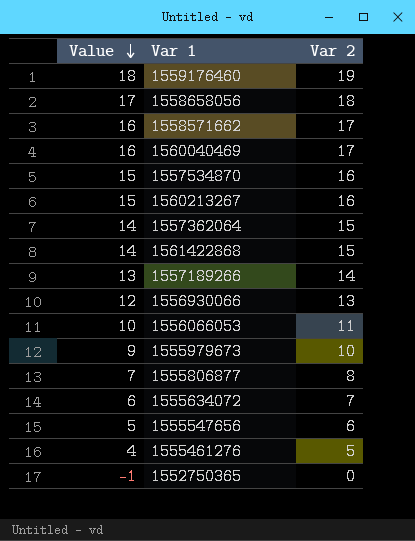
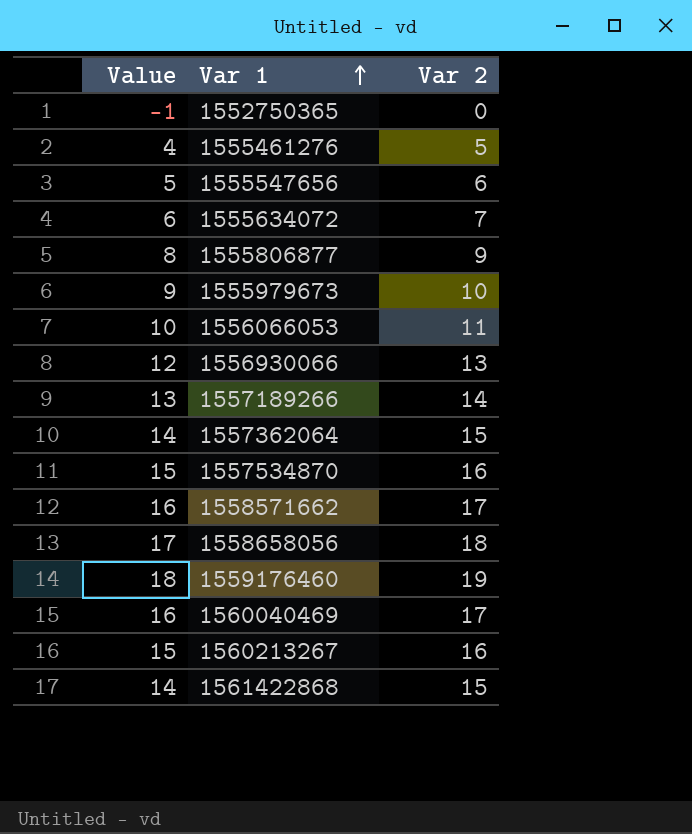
row order: Value descending -> Var 1 ascending
1555806877 | Value: 7 -> 8
1555806877 | Var 2: 8 -> 9

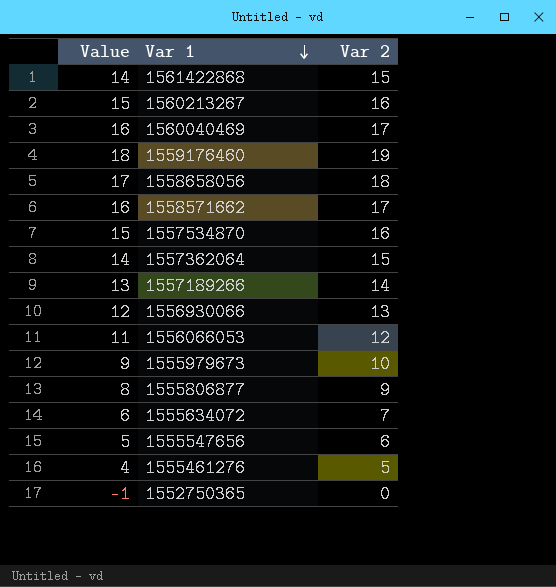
row order: Var 1 ascending -> Var 1 descending
1556066053 | Value: 10 -> 11
1556066053 | Var 2: 11 -> 12

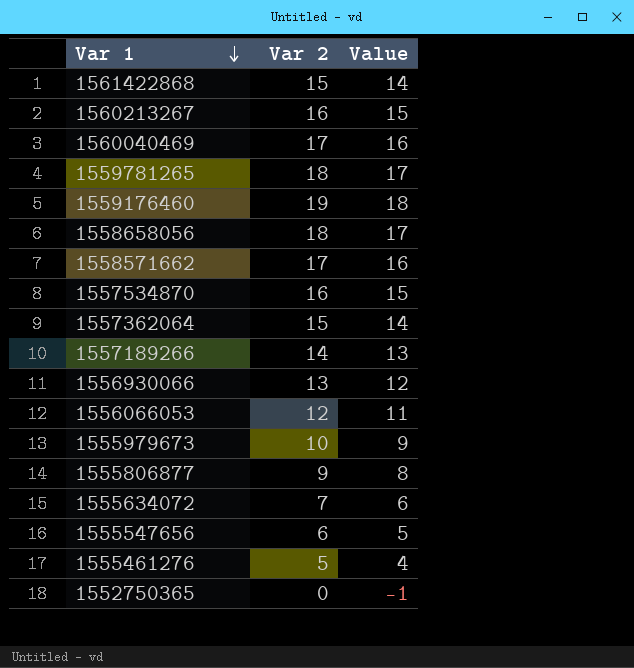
column Value | position: 1 -> 3
row 1559781265: none -> 18 | 17

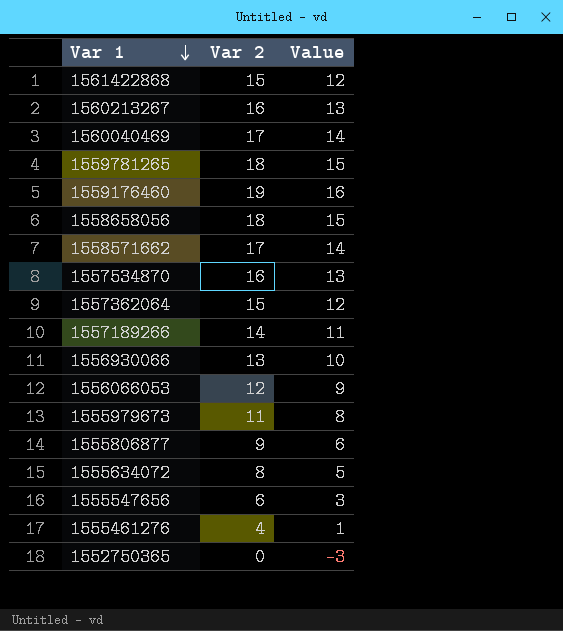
column Value | formula: [Var 2] - 1 -> [Var 2] - 3
1555979673 | Var 2: 10 -> 11
1555634072 | Var 2: 7 -> 8
1555461276 | Var 2: 5 -> 4

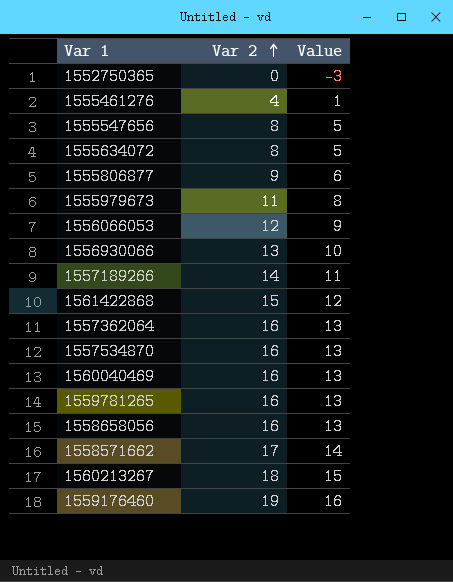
row order: Var 1 descending -> Var 2 ascending
1555547656 | Var 2: 6 -> 8
1555547656 | Value: 3 -> 5
1557362064 | Var 2: 15 -> 16
1557362064 | Value: 12 -> 13
1560040469 | Var 2: 17 -> 16
1560040469 | Value: 14 -> 13
1559781265 | Var 2: 18 -> 16
1559781265 | Value: 15 -> 13
1558658056 | Var 2: 18 -> 16
1558658056 | Value: 15 -> 13
1560213267 | Var 2: 16 -> 18
1560213267 | Value: 13 -> 15

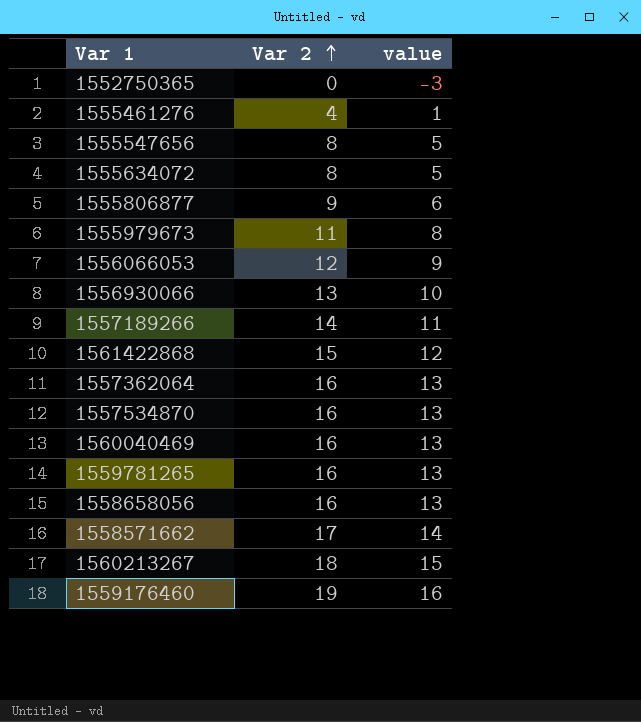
column name: Value -> value

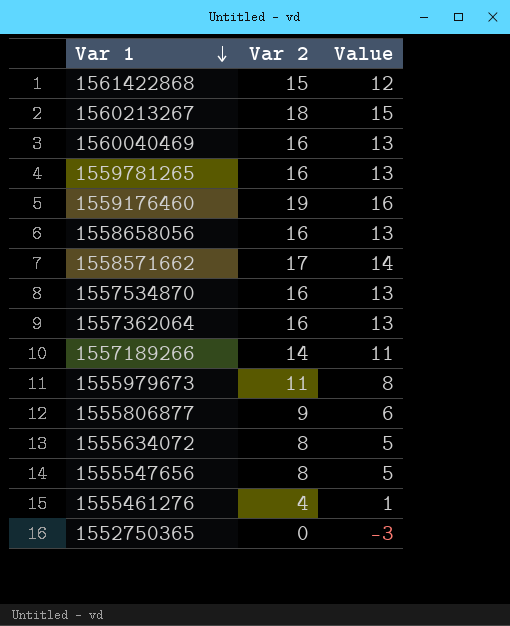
row order: Var 2 ascending -> Var 1 descending
column name: value -> Value
row 1556066053: 12 | 9 -> none
row 1556930066: 13 | 10 -> none

